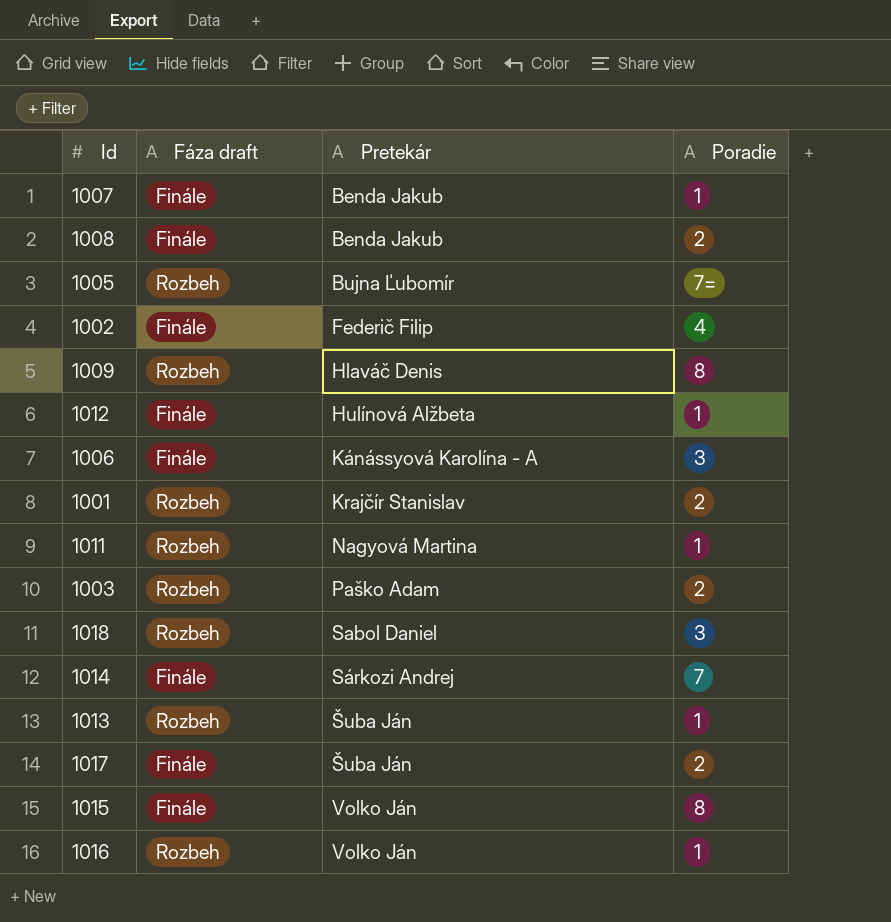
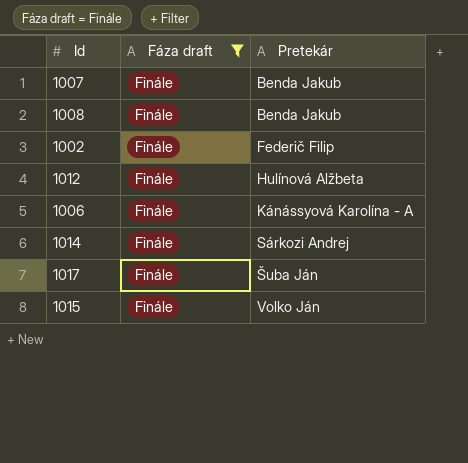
filter: none -> Fáza draft = Finále
column Poradie | position: 4 -> none

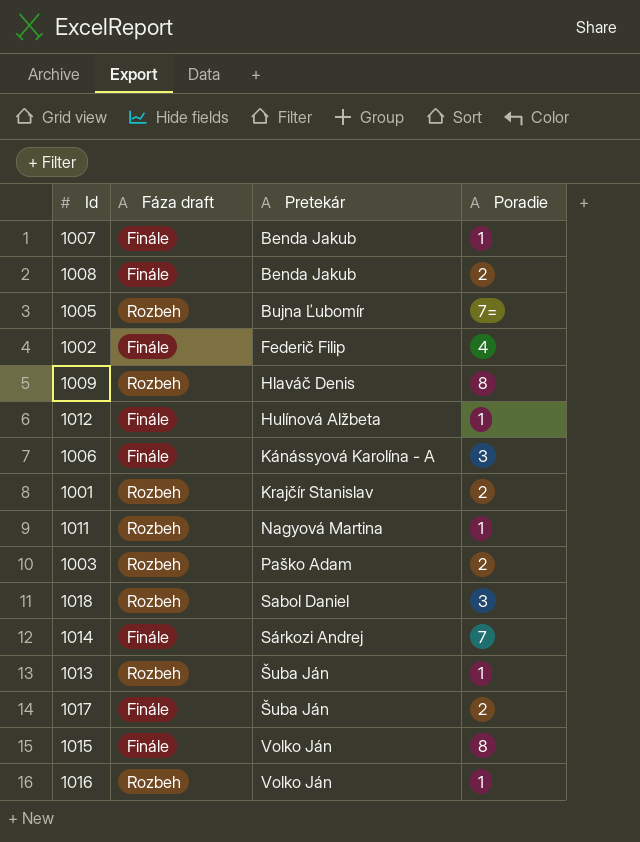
filter: Fáza draft = Finále -> none
column Poradie | position: none -> 4

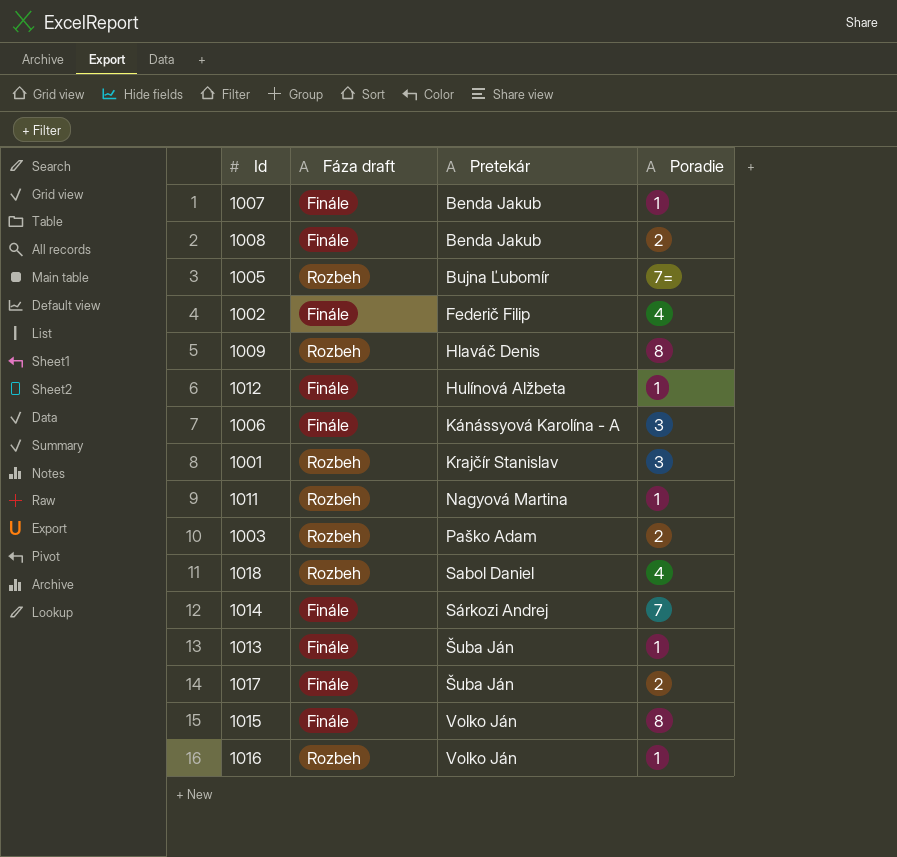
1001 | Poradie: 2 -> 3
1018 | Poradie: 3 -> 4
1013 | Fáza draft: Rozbeh -> Finále

